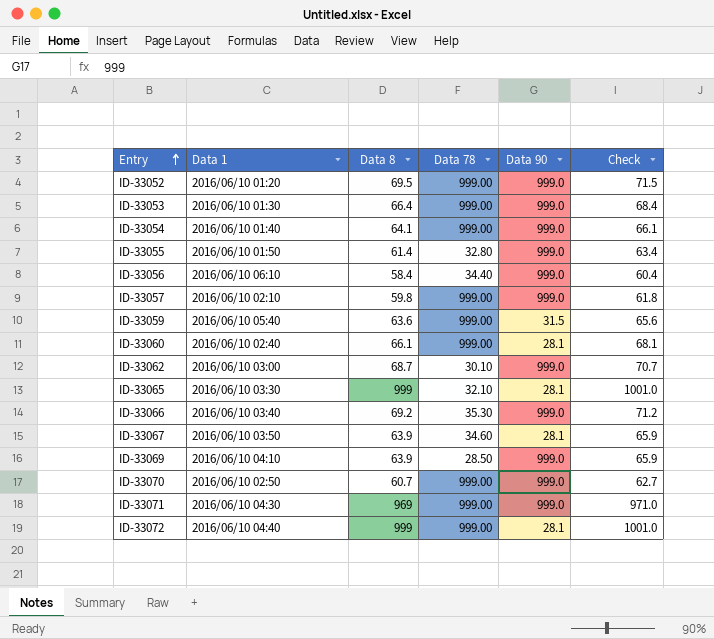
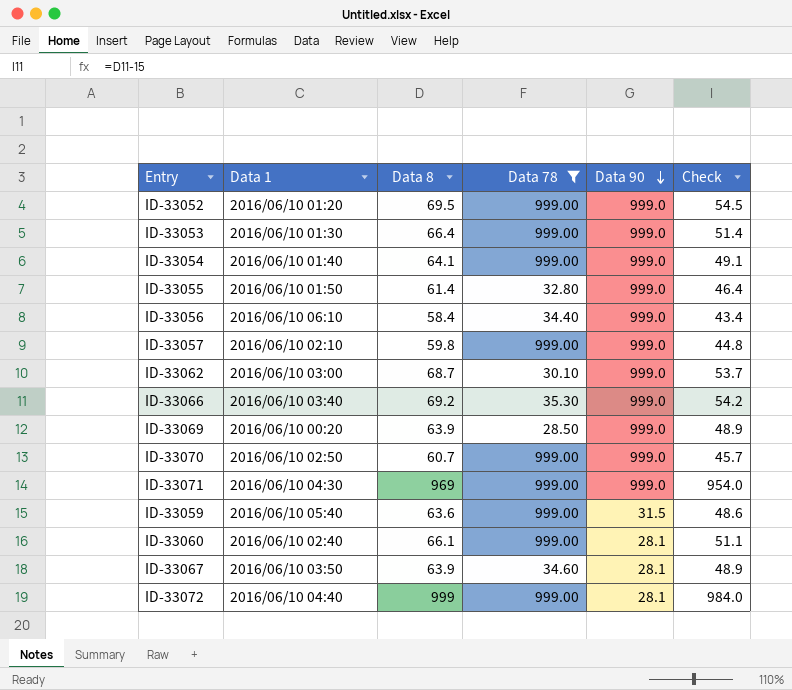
filter: none -> Data 78 != 32.10
row order: Entry ascending -> Data 90 descending
column Check | formula: [Data 8] + 2 -> [Data 8] - 15
ID-33069 | Data 1: 2016/06/10 04:10 -> 2016/06/10 00:20

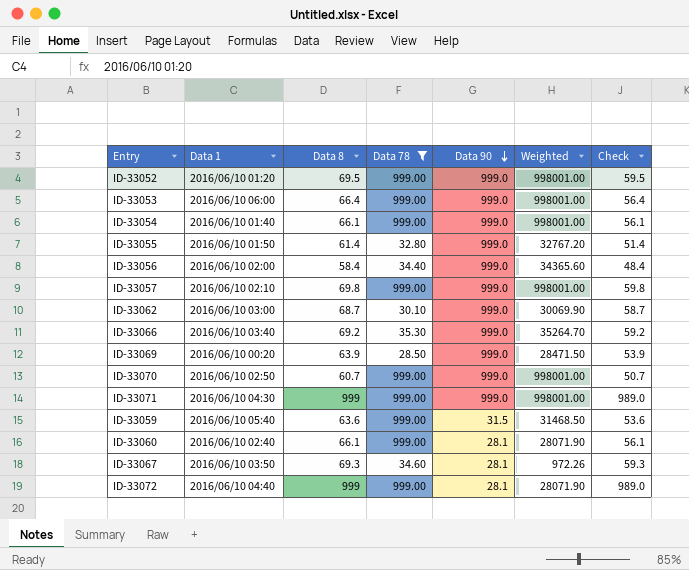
column Weighted | formula: none -> [Data 78] * [Data 90]
column Check | formula: [Data 8] - 15 -> [Data 8] - 10
ID-33053 | Data 1: 2016/06/10 01:30 -> 2016/06/10 06:00
ID-33054 | Data 8: 64.1 -> 66.1
ID-33056 | Data 1: 2016/06/10 06:10 -> 2016/06/10 02:00
ID-33057 | Data 8: 59.8 -> 69.8
ID-33071 | Data 8: 969 -> 999
ID-33067 | Data 8: 63.9 -> 69.3

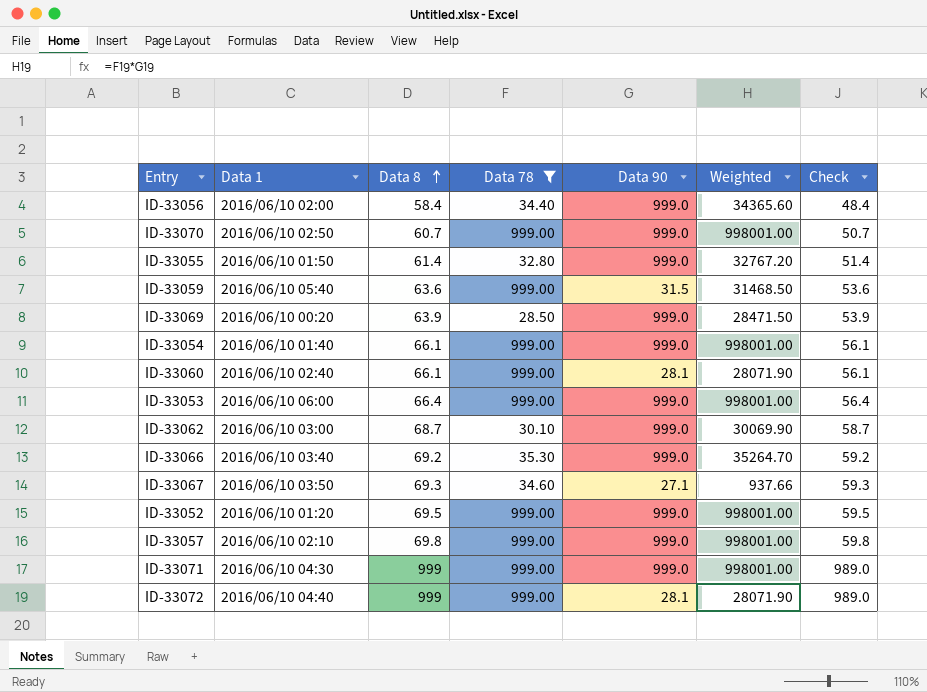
row order: Data 90 descending -> Data 8 ascending
ID-33067 | Data 90: 28.1 -> 27.1
ID-33067 | Weighted: 972.26 -> 937.66

